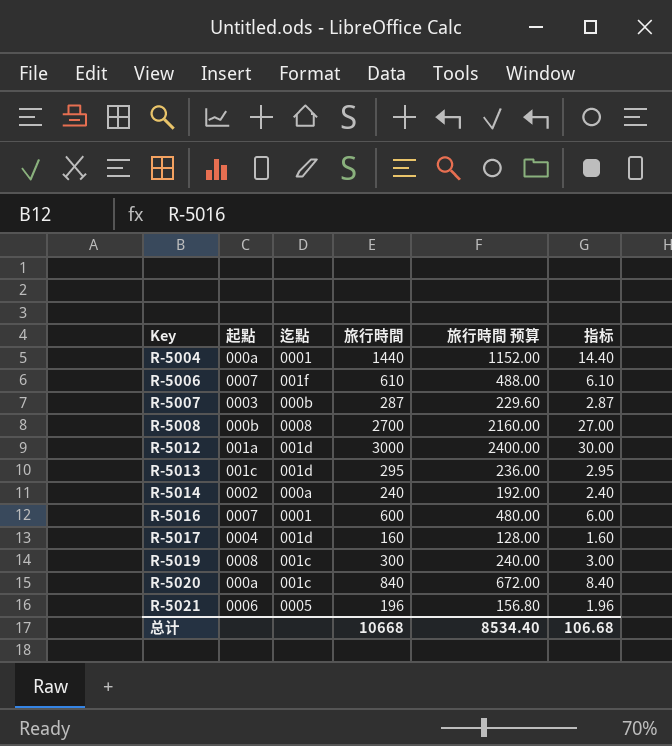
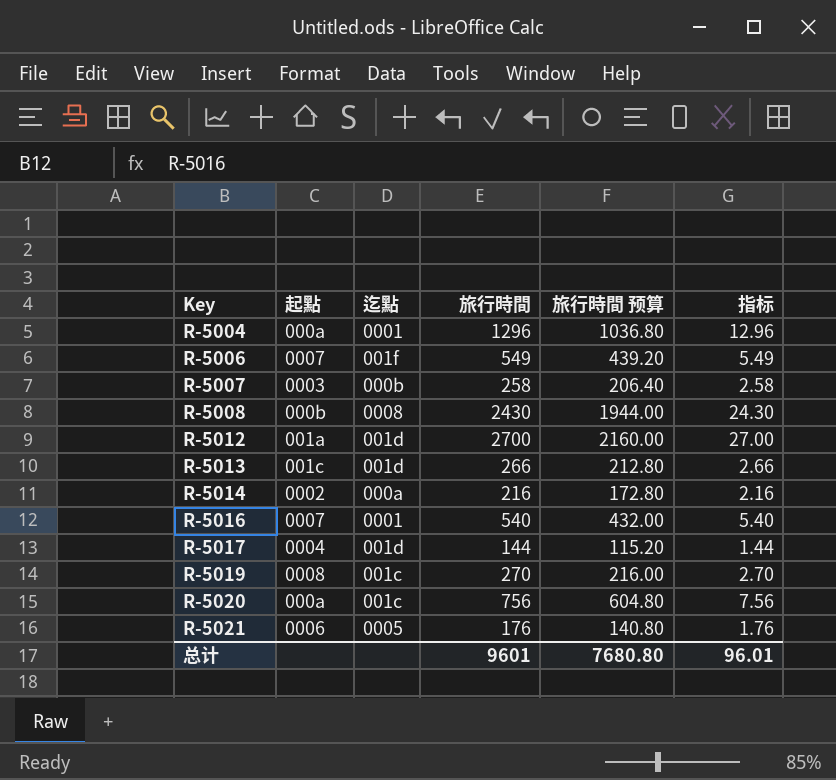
R-5004 | 旅行時間: 1440 -> 1296
R-5004 | 旅行時間 预算: 1152.00 -> 1036.80
R-5004 | 指标: 14.40 -> 12.96
R-5006 | 旅行時間: 610 -> 549
R-5006 | 旅行時間 预算: 488.00 -> 439.20
R-5006 | 指标: 6.10 -> 5.49
R-5007 | 旅行時間: 287 -> 258
R-5007 | 旅行時間 预算: 229.60 -> 206.40
R-5007 | 指标: 2.87 -> 2.58
R-5008 | 旅行時間: 2700 -> 2430
R-5008 | 旅行時間 预算: 2160.00 -> 1944.00
R-5008 | 指标: 27.00 -> 24.30
R-5012 | 旅行時間: 3000 -> 2700
R-5012 | 旅行時間 预算: 2400.00 -> 2160.00
R-5012 | 指标: 30.00 -> 27.00
R-5013 | 旅行時間: 295 -> 266
R-5013 | 旅行時間 预算: 236.00 -> 212.80
R-5013 | 指标: 2.95 -> 2.66
R-5014 | 旅行時間: 240 -> 216
R-5014 | 旅行時間 预算: 192.00 -> 172.80
R-5014 | 指标: 2.40 -> 2.16
R-5016 | 旅行時間: 600 -> 540
R-5016 | 旅行時間 预算: 480.00 -> 432.00
R-5016 | 指标: 6.00 -> 5.40
R-5017 | 旅行時間: 160 -> 144
R-5017 | 旅行時間 预算: 128.00 -> 115.20
R-5017 | 指标: 1.60 -> 1.44
R-5019 | 旅行時間: 300 -> 270
R-5019 | 旅行時間 预算: 240.00 -> 216.00
R-5019 | 指标: 3.00 -> 2.70
R-5020 | 旅行時間: 840 -> 756
R-5020 | 旅行時間 预算: 672.00 -> 604.80
R-5020 | 指标: 8.40 -> 7.56
R-5021 | 旅行時間: 196 -> 176
R-5021 | 旅行時間 预算: 156.80 -> 140.80
R-5021 | 指标: 1.96 -> 1.76
总计 | 旅行時間: 10668 -> 9601
总计 | 旅行時間 预算: 8534.40 -> 7680.80
总计 | 指标: 106.68 -> 96.01

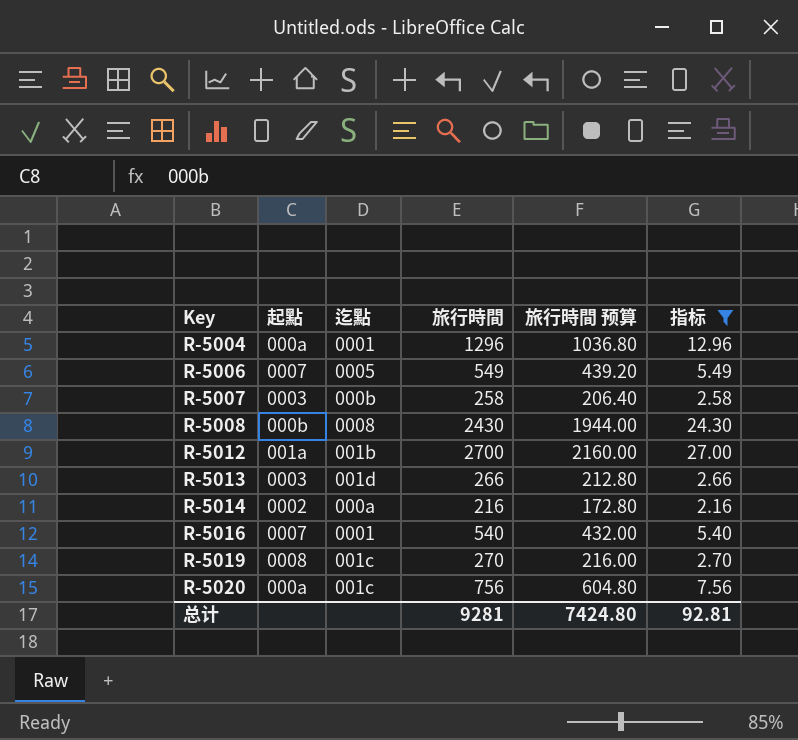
filter: none -> 指标 >= 2.16
R-5006 | 迄點: 001f -> 0005
R-5012 | 迄點: 001d -> 001b
R-5013 | 起點: 001c -> 0003
总计 | 旅行時間: 9601 -> 9281
总计 | 旅行時間 预算: 7680.80 -> 7424.80
总计 | 指标: 96.01 -> 92.81

